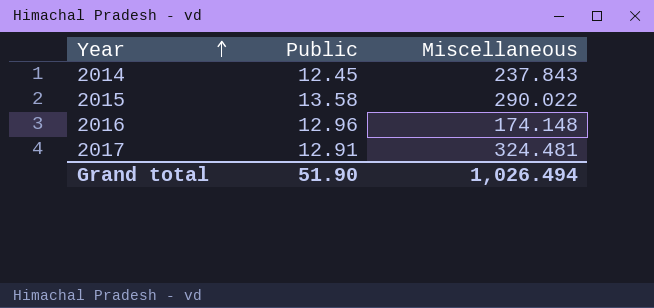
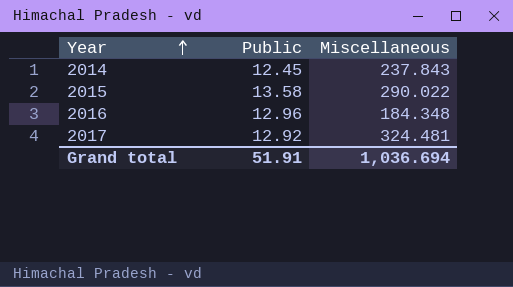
2016 | Miscellaneous: 174.148 -> 184.348
2017 | Public: 12.91 -> 12.92
Grand total | Public: 51.90 -> 51.91
Grand total | Miscellaneous: 1,026.494 -> 1,036.694

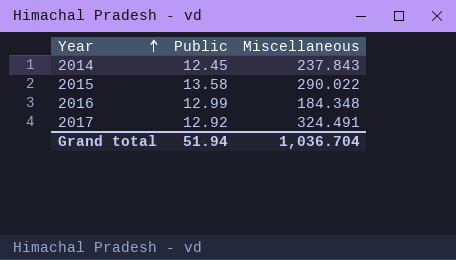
2016 | Public: 12.96 -> 12.99
2017 | Miscellaneous: 324.481 -> 324.491
Grand total | Public: 51.91 -> 51.94
Grand total | Miscellaneous: 1,036.694 -> 1,036.704

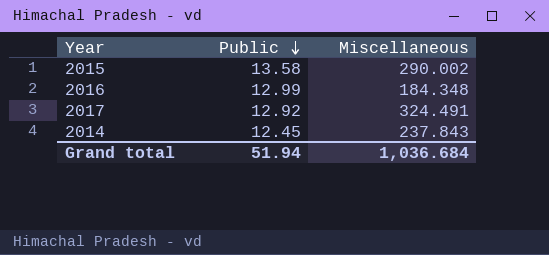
row order: Year ascending -> Public descending
2015 | Miscellaneous: 290.022 -> 290.002
Grand total | Miscellaneous: 1,036.704 -> 1,036.684

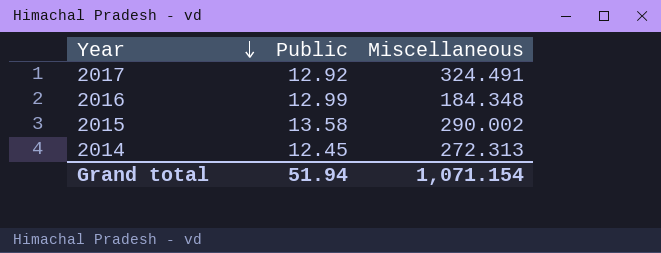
row order: Public descending -> Year descending
2014 | Miscellaneous: 237.843 -> 272.313
Grand total | Miscellaneous: 1,036.684 -> 1,071.154

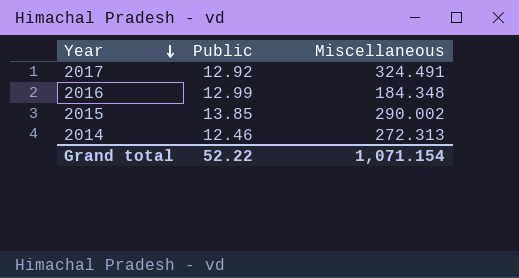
2015 | Public: 13.58 -> 13.85
2014 | Public: 12.45 -> 12.46
Grand total | Public: 51.94 -> 52.22

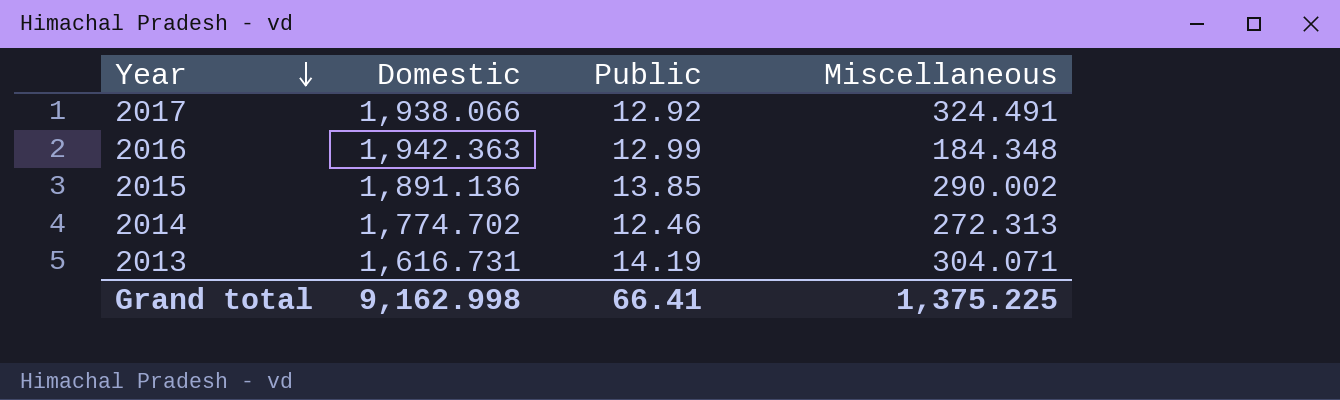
column Domestic | position: none -> 2
row 2013: none -> 1,616.731 | 14.19 | 304.071
Grand total | Public: 52.22 -> 66.41
Grand total | Miscellaneous: 1,071.154 -> 1,375.225

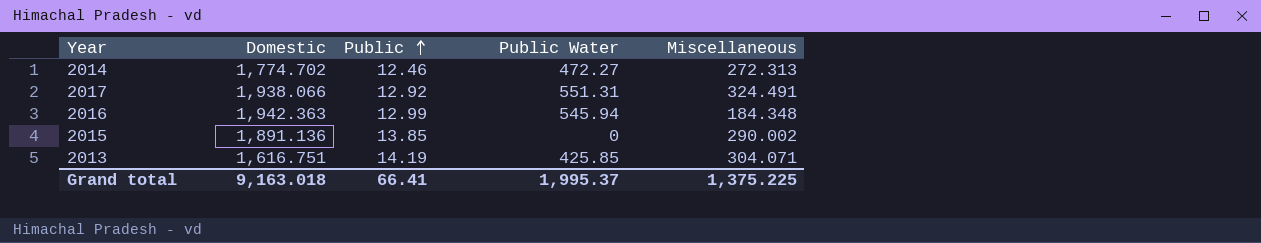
row order: Year descending -> Public ascending
column Public Water | position: none -> 4
2013 | Domestic: 1,616.731 -> 1,616.751
Grand total | Domestic: 9,162.998 -> 9,163.018

